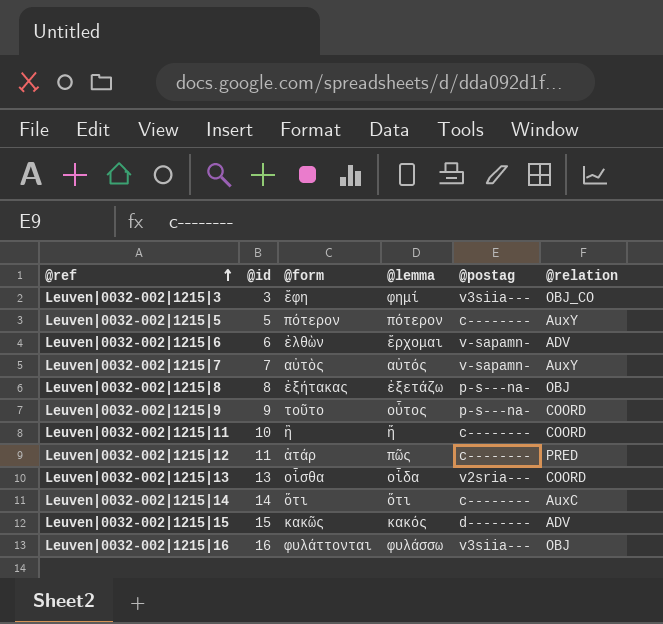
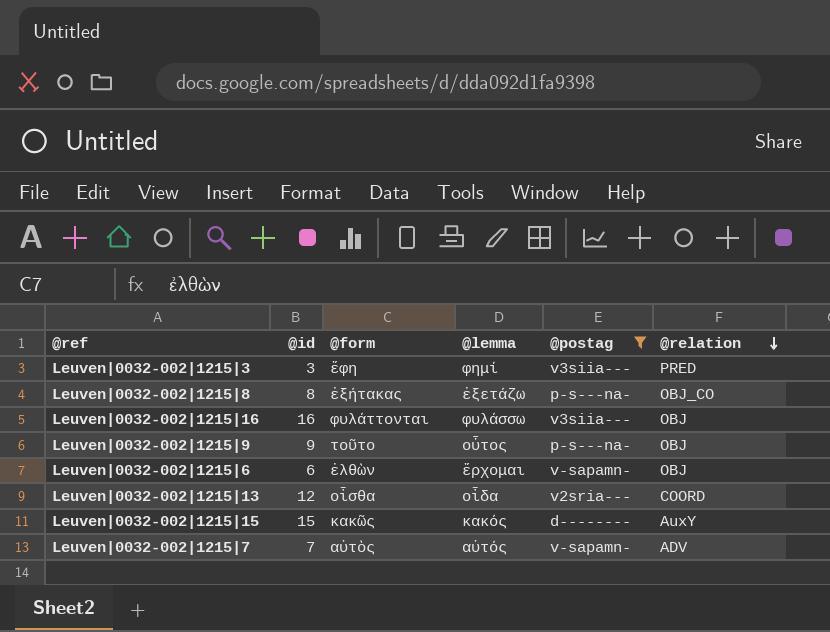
filter: none -> @postag != c--------
row order: @ref ascending -> @relation descending
Leuven|0032-002|1215|3 | @relation: OBJ_CO -> PRED
Leuven|0032-002|1215|8 | @relation: OBJ -> OBJ_CO
Leuven|0032-002|1215|9 | @relation: COORD -> OBJ
Leuven|0032-002|1215|6 | @relation: ADV -> OBJ
Leuven|0032-002|1215|13 | @id: 13 -> 12
Leuven|0032-002|1215|15 | @relation: ADV -> AuxY
Leuven|0032-002|1215|7 | @relation: AuxY -> ADV

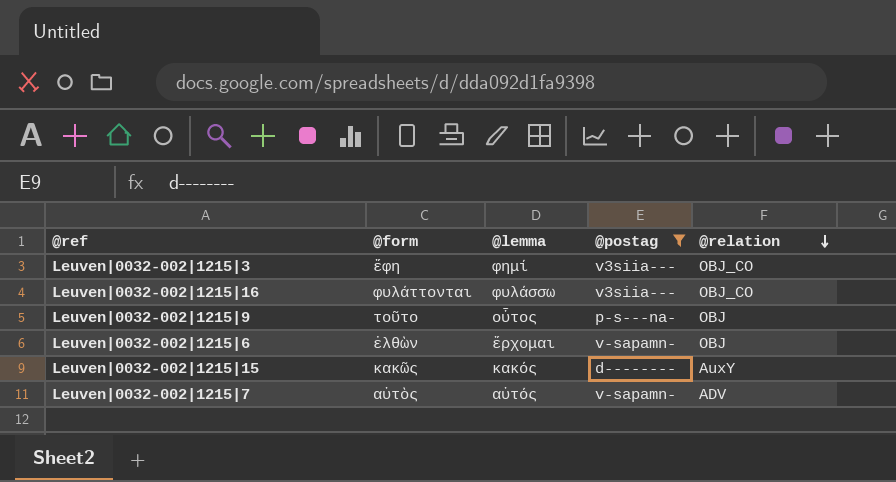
column @id | position: 2 -> none
row Leuven|0032-002|1215|8: 8 | ἐξήτακας | ἐξετάζω | p-s---na- | OBJ_CO -> none
row Leuven|0032-002|1215|13: 12 | οἶσθα | οἶδα | v2sria--- | COORD -> none
Leuven|0032-002|1215|3 | @relation: PRED -> OBJ_CO
Leuven|0032-002|1215|16 | @relation: OBJ -> OBJ_CO

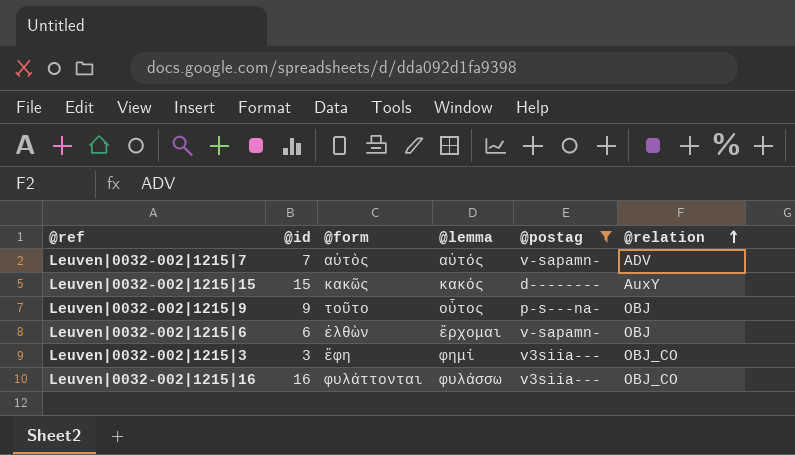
row order: @relation descending -> @relation ascending
column @id | position: none -> 2

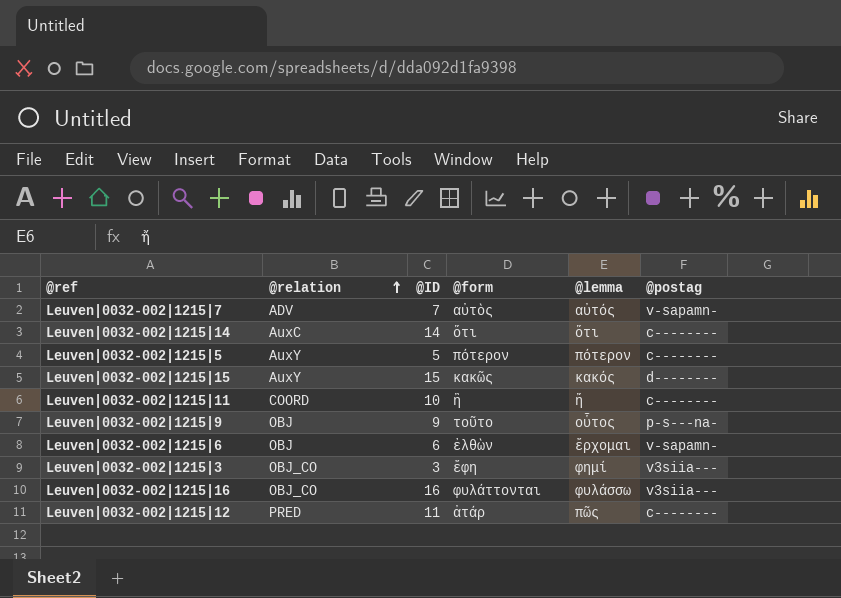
filter: @postag != c-------- -> none
column @relation | position: 6 -> 2
column name: @id -> @ID

